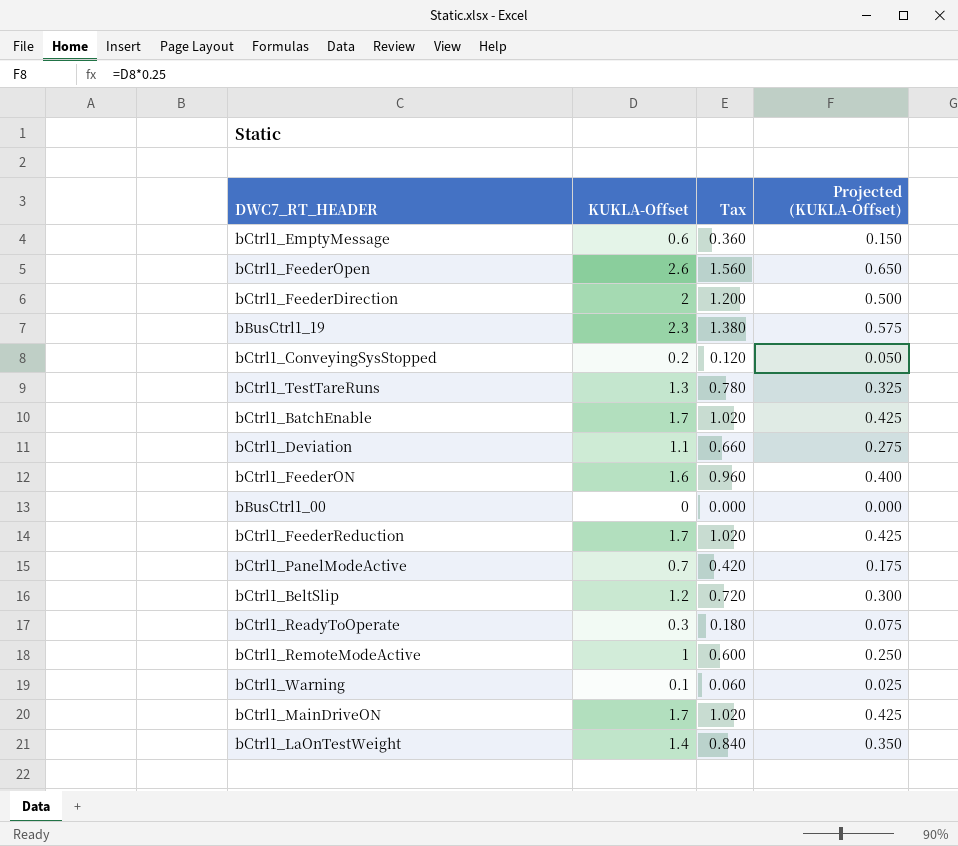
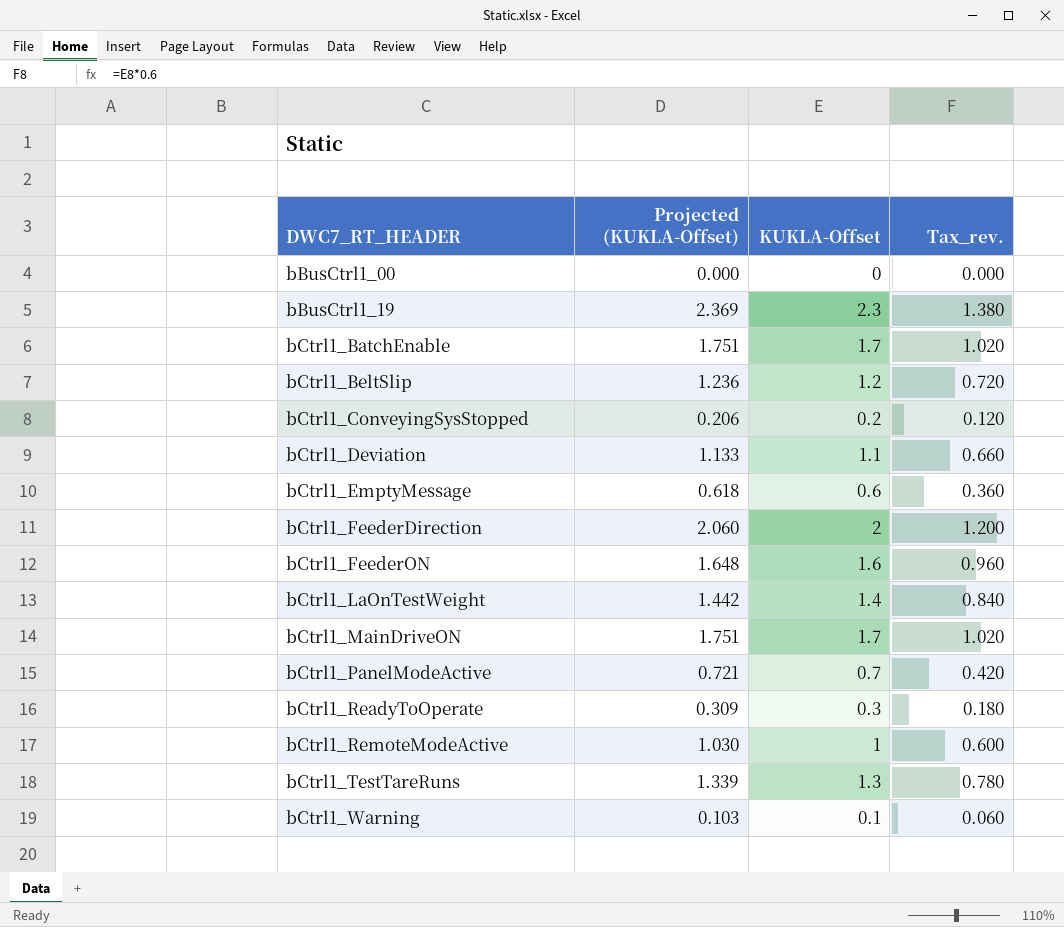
row order: none -> DWC7_RT_HEADER ascending
column Projected (KUKLA-Offset) | formula: [KUKLA-Offset] * 0.25 -> [KUKLA-Offset] * 1.03
column Projected (KUKLA-Offset) | position: 4 -> 2
column name: Tax -> Tax_rev.
row bCtrl1_FeederOpen: 2.6 | 1.560 | 0.650 -> none
row bCtrl1_FeederReduction: 1.7 | 1.020 | 0.425 -> none

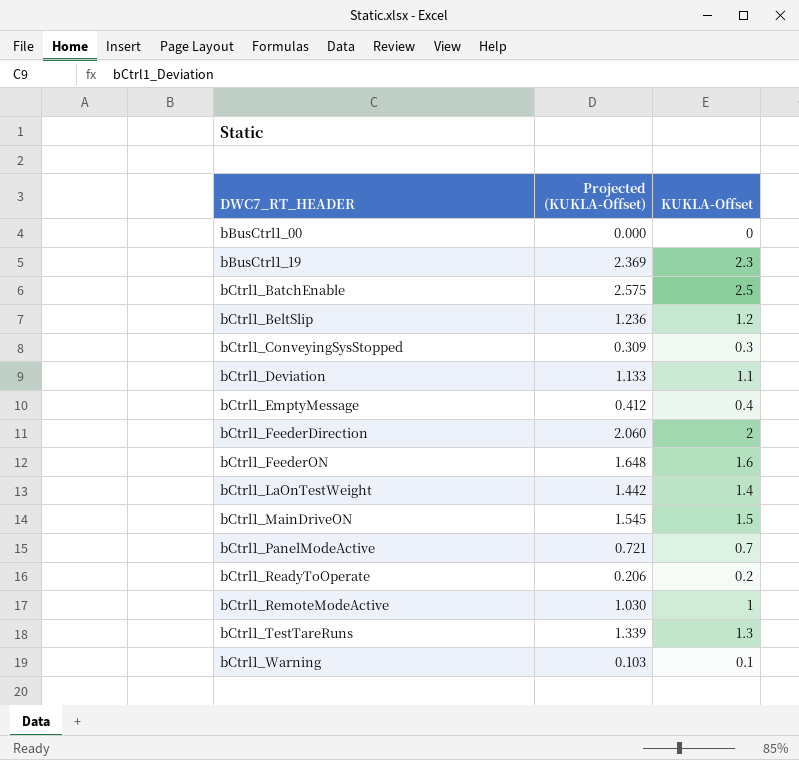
column Tax_rev. | formula: [KUKLA-Offset] * 0.6 -> none
bCtrl1_BatchEnable | Projected (KUKLA-Offset): 1.751 -> 2.575
bCtrl1_BatchEnable | KUKLA-Offset: 1.7 -> 2.5
bCtrl1_ConveyingSysStopped | Projected (KUKLA-Offset): 0.206 -> 0.309
bCtrl1_ConveyingSysStopped | KUKLA-Offset: 0.2 -> 0.3
bCtrl1_EmptyMessage | Projected (KUKLA-Offset): 0.618 -> 0.412
bCtrl1_EmptyMessage | KUKLA-Offset: 0.6 -> 0.4
bCtrl1_MainDriveON | Projected (KUKLA-Offset): 1.751 -> 1.545
bCtrl1_MainDriveON | KUKLA-Offset: 1.7 -> 1.5
bCtrl1_ReadyToOperate | Projected (KUKLA-Offset): 0.309 -> 0.206
bCtrl1_ReadyToOperate | KUKLA-Offset: 0.3 -> 0.2

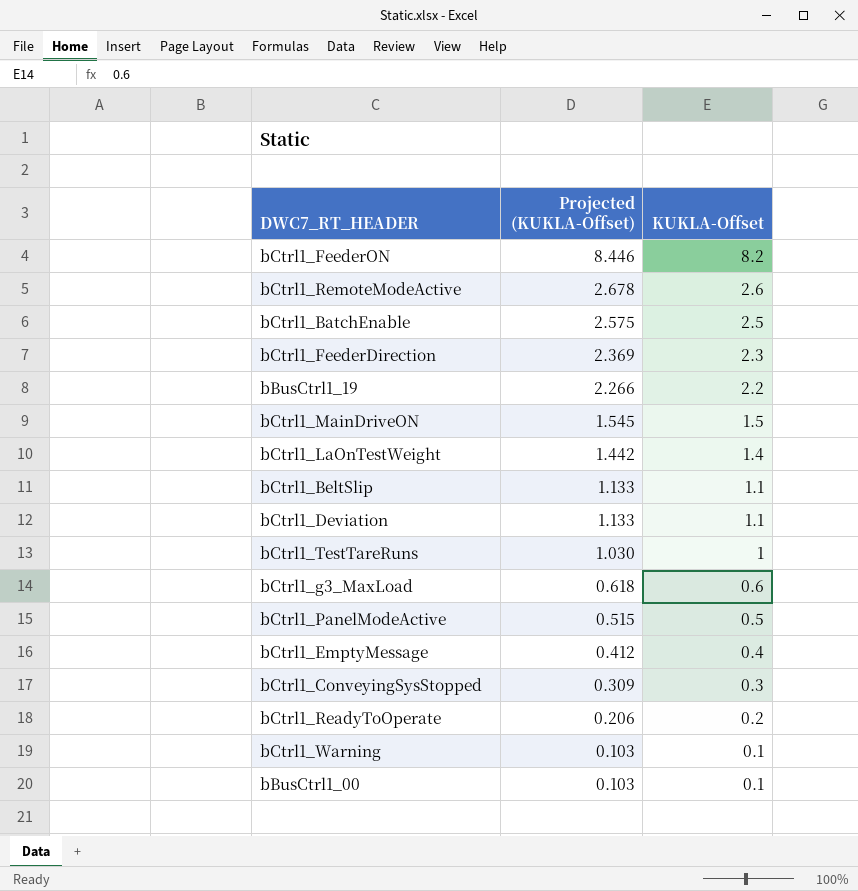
row order: DWC7_RT_HEADER ascending -> Projected (KUKLA-Offset) descending
bCtrl1_FeederON | Projected (KUKLA-Offset): 1.648 -> 8.446
bCtrl1_FeederON | KUKLA-Offset: 1.6 -> 8.2
bCtrl1_RemoteModeActive | Projected (KUKLA-Offset): 1.030 -> 2.678
bCtrl1_RemoteModeActive | KUKLA-Offset: 1 -> 2.6
bCtrl1_FeederDirection | Projected (KUKLA-Offset): 2.060 -> 2.369
bCtrl1_FeederDirection | KUKLA-Offset: 2 -> 2.3
bBusCtrl1_19 | Projected (KUKLA-Offset): 2.369 -> 2.266
bBusCtrl1_19 | KUKLA-Offset: 2.3 -> 2.2
bCtrl1_BeltSlip | Projected (KUKLA-Offset): 1.236 -> 1.133
bCtrl1_BeltSlip | KUKLA-Offset: 1.2 -> 1.1
bCtrl1_TestTareRuns | Projected (KUKLA-Offset): 1.339 -> 1.030
bCtrl1_TestTareRuns | KUKLA-Offset: 1.3 -> 1
row bCtrl1_g3_MaxLoad: none -> 0.618 | 0.6
bCtrl1_PanelModeActive | Projected (KUKLA-Offset): 0.721 -> 0.515
bCtrl1_PanelModeActive | KUKLA-Offset: 0.7 -> 0.5
bBusCtrl1_00 | Projected (KUKLA-Offset): 0.000 -> 0.103
bBusCtrl1_00 | KUKLA-Offset: 0 -> 0.1

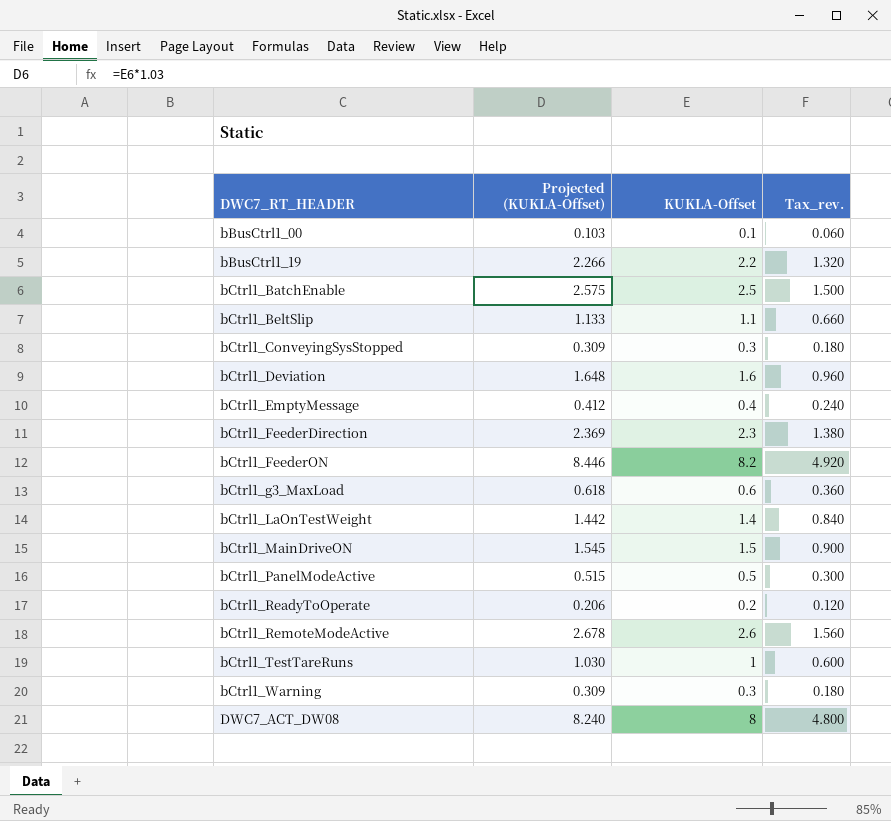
row order: Projected (KUKLA-Offset) descending -> DWC7_RT_HEADER ascending
column Tax_rev. | formula: none -> [KUKLA-Offset] * 0.6
bCtrl1_Deviation | Projected (KUKLA-Offset): 1.133 -> 1.648
bCtrl1_Deviation | KUKLA-Offset: 1.1 -> 1.6
bCtrl1_Warning | Projected (KUKLA-Offset): 0.103 -> 0.309
bCtrl1_Warning | KUKLA-Offset: 0.1 -> 0.3
row DWC7_ACT_DW08: none -> 8.240 | 8 | 4.800

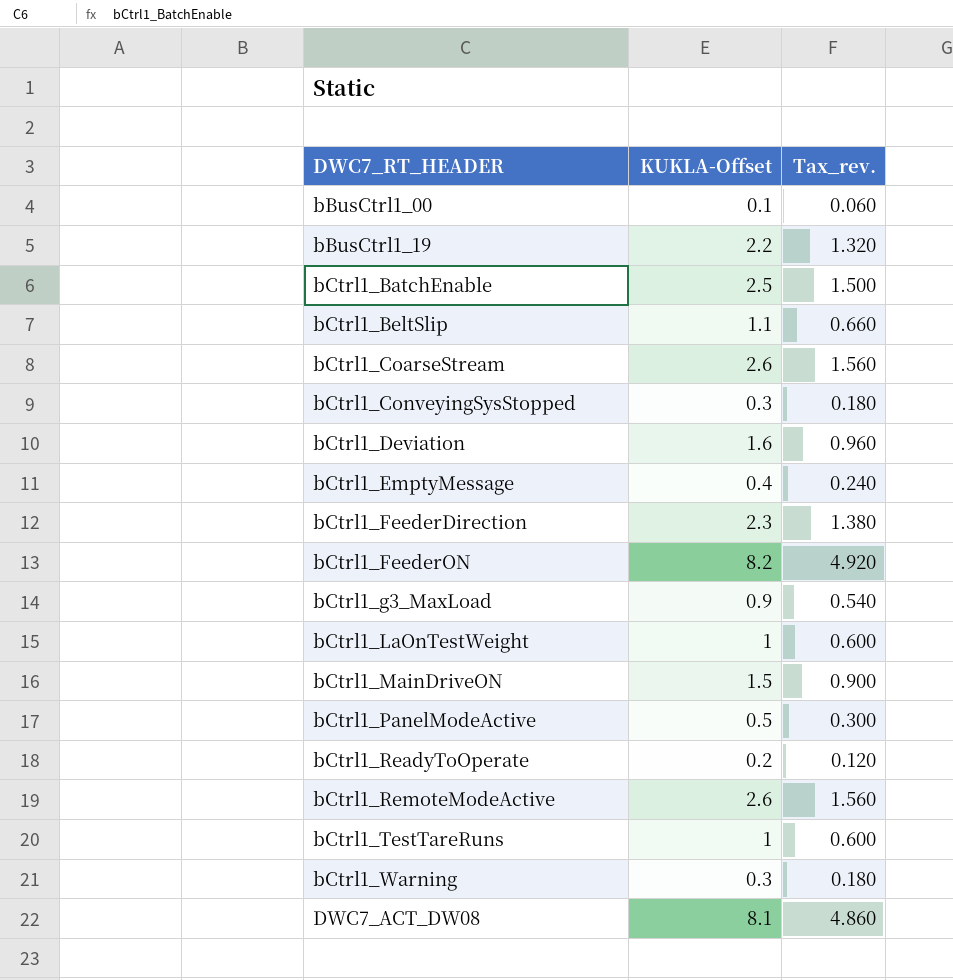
column Projected (KUKLA-Offset) | formula: [KUKLA-Offset] * 1.03 -> none
row bCtrl1_CoarseStream: none -> 2.6 | 1.560
bCtrl1_g3_MaxLoad | KUKLA-Offset: 0.6 -> 0.9
bCtrl1_g3_MaxLoad | Tax_rev.: 0.360 -> 0.540
bCtrl1_LaOnTestWeight | KUKLA-Offset: 1.4 -> 1
bCtrl1_LaOnTestWeight | Tax_rev.: 0.840 -> 0.600
DWC7_ACT_DW08 | KUKLA-Offset: 8 -> 8.1
DWC7_ACT_DW08 | Tax_rev.: 4.800 -> 4.860

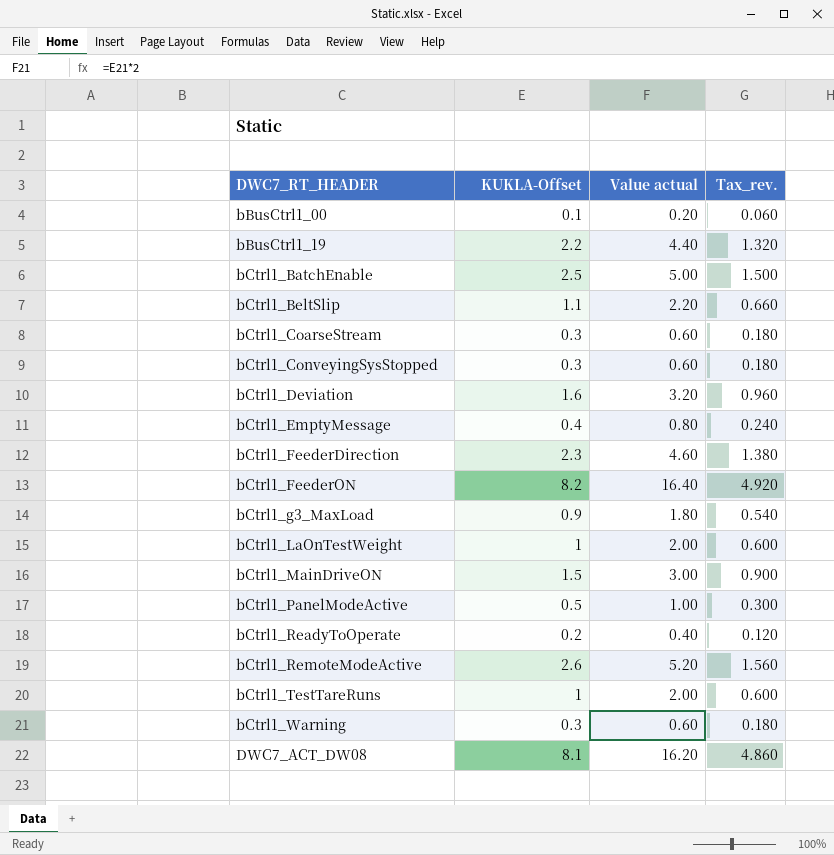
column Value actual | formula: none -> [KUKLA-Offset] * 2
bCtrl1_CoarseStream | KUKLA-Offset: 2.6 -> 0.3
bCtrl1_CoarseStream | Tax_rev.: 1.560 -> 0.180

